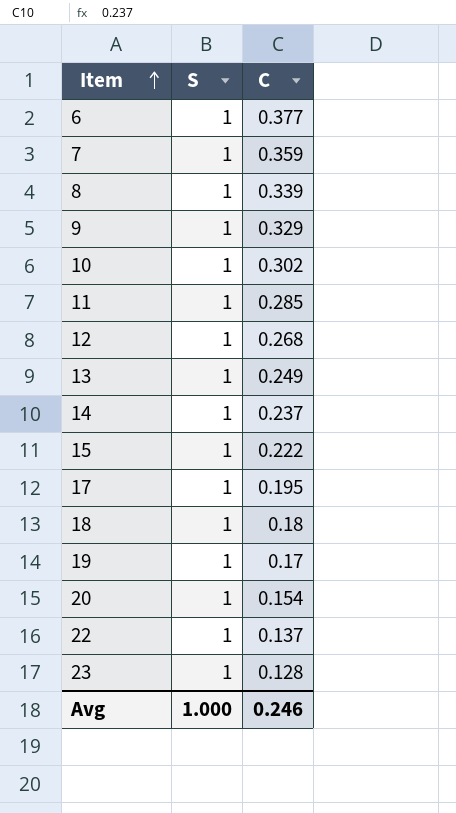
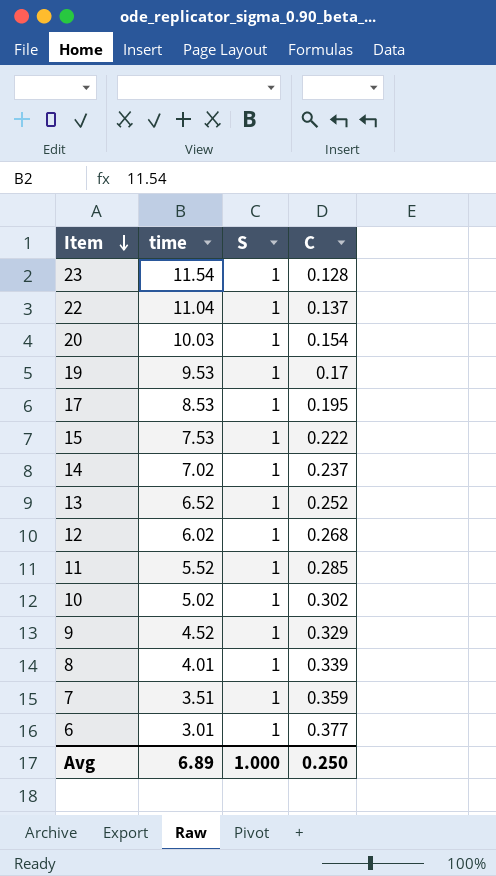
row order: Item ascending -> Item descending
column time | position: none -> 2
row 18: 1 | 0.18 -> none
13 | C: 0.249 -> 0.252
Avg | C: 0.246 -> 0.250

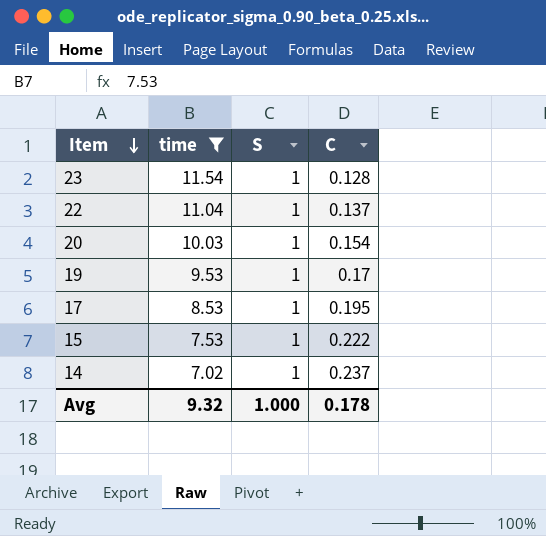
filter: none -> time >= 7.02
Avg | time: 6.89 -> 9.32
Avg | C: 0.250 -> 0.178

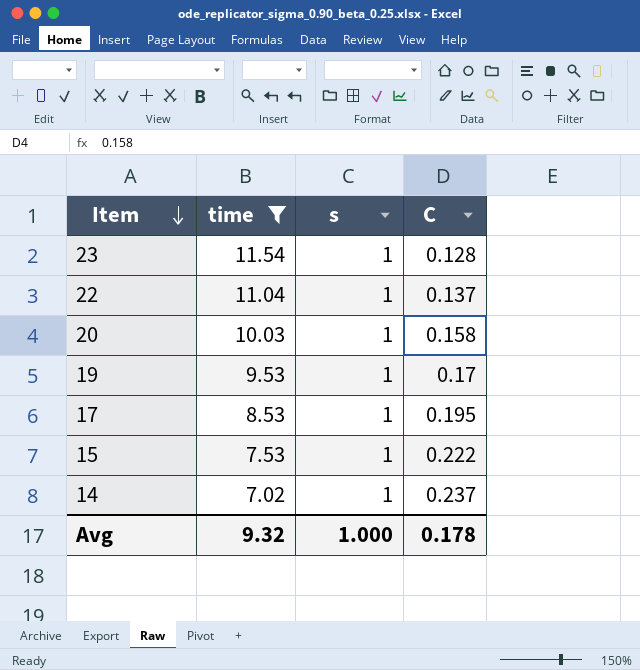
column name: S -> s
20 | C: 0.154 -> 0.158

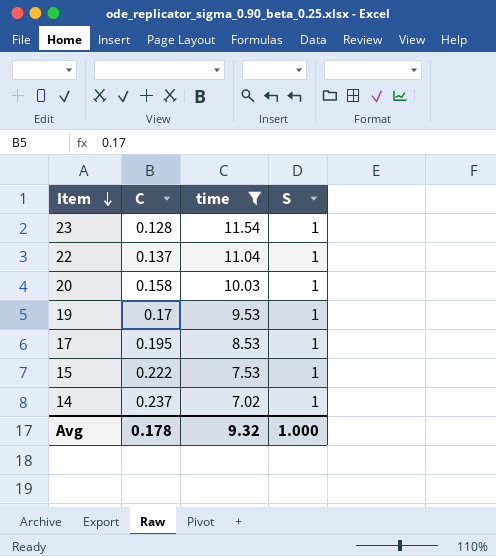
column C | position: 4 -> 2
column name: s -> S

